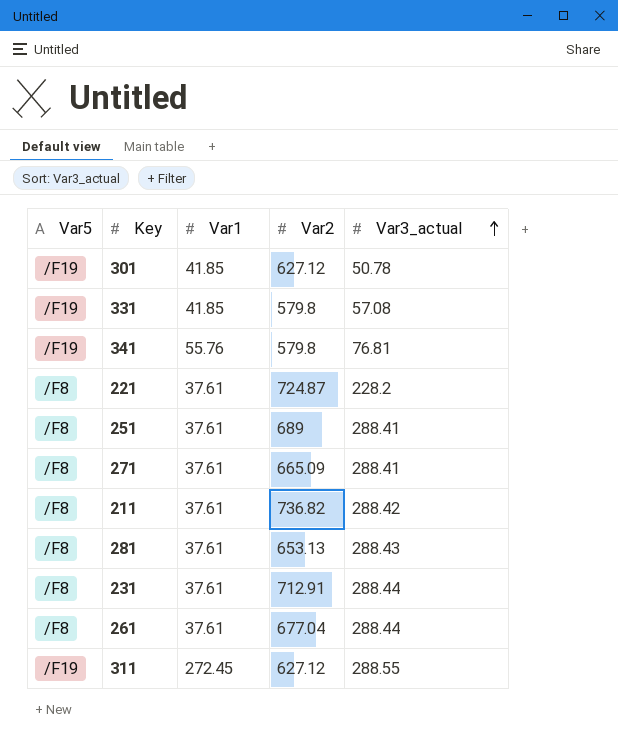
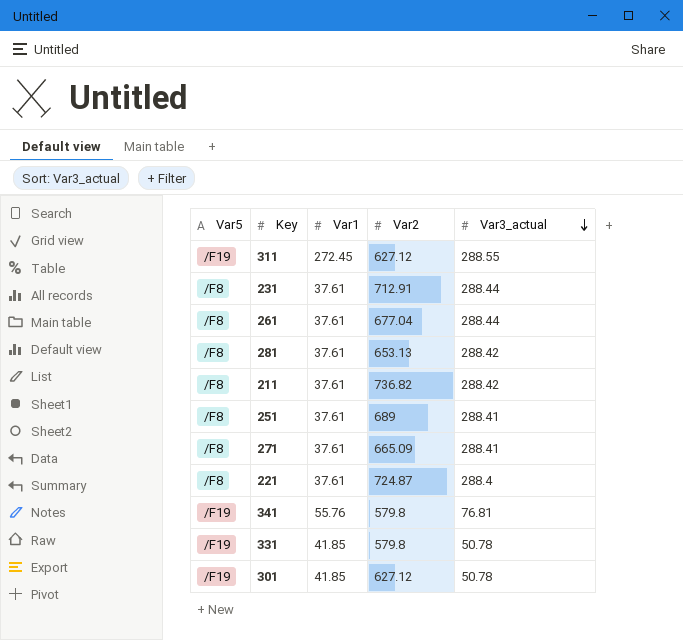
row order: Var3_actual ascending -> Var3_actual descending
281 | Var3_actual: 288.43 -> 288.42
221 | Var3_actual: 228.2 -> 288.4
331 | Var3_actual: 57.08 -> 50.78

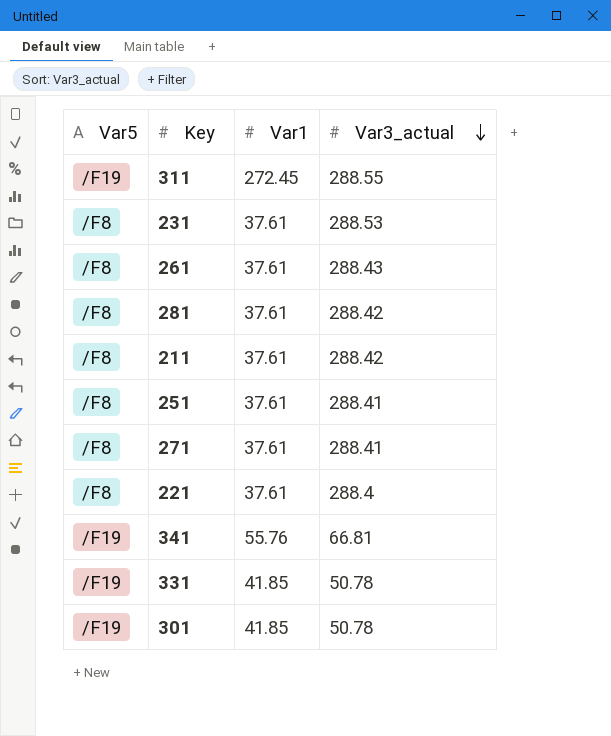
column Var2 | position: 4 -> none
231 | Var3_actual: 288.44 -> 288.53
261 | Var3_actual: 288.44 -> 288.43
341 | Var3_actual: 76.81 -> 66.81

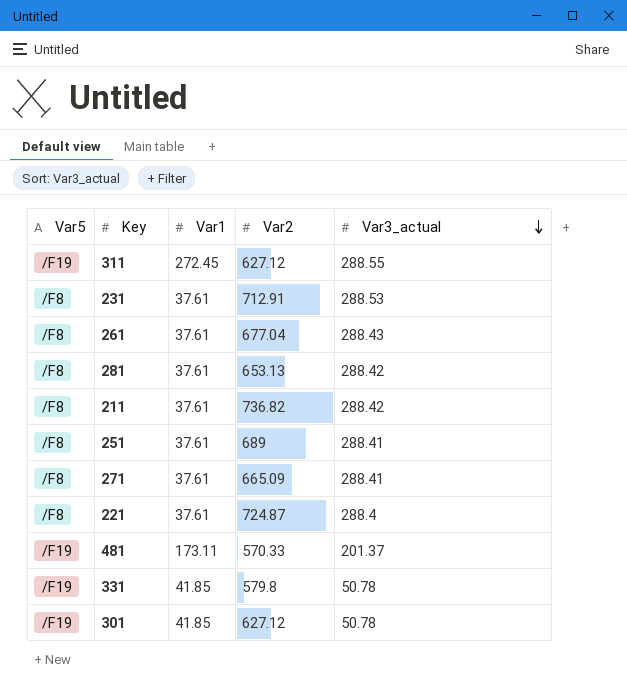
column Var2 | position: none -> 4
row 341: /F19 | 55.76 | 66.81 -> none
row 481: none -> /F19 | 173.11 | 570.33 | 201.37

